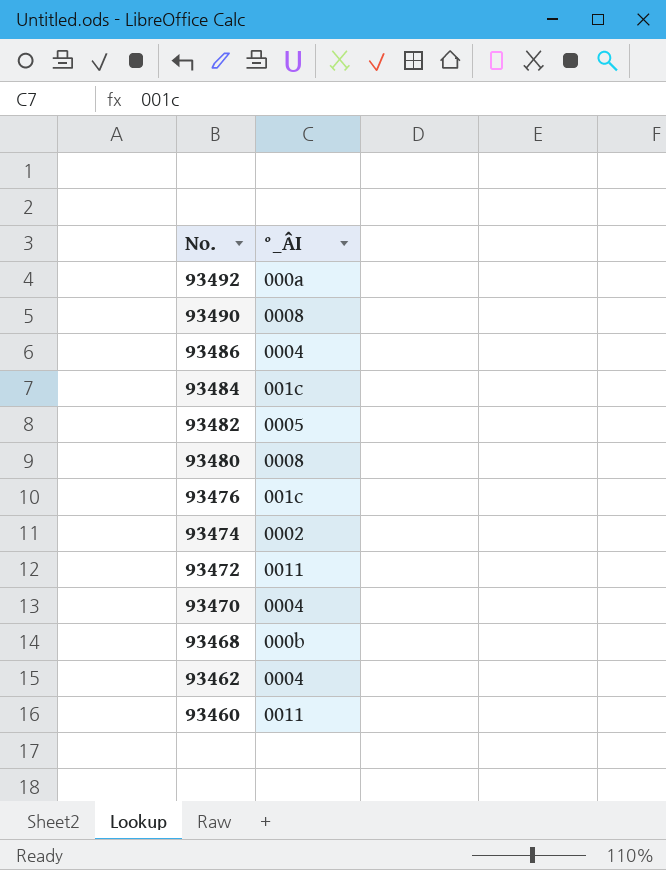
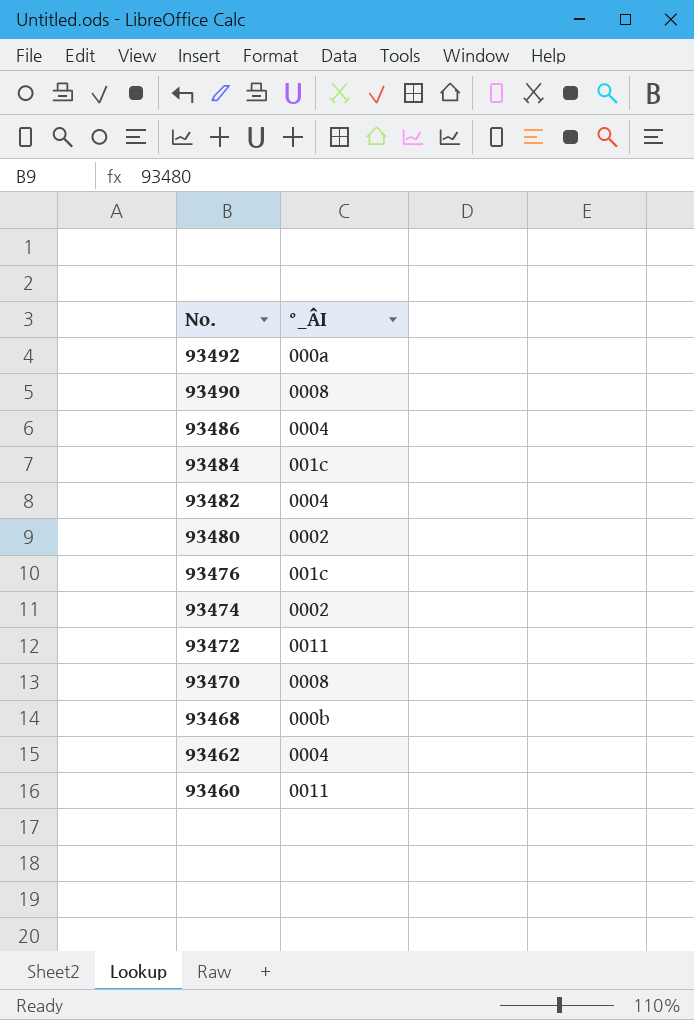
93482 | °_ÂI: 0005 -> 0004
93480 | °_ÂI: 0008 -> 0002
93470 | °_ÂI: 0004 -> 0008

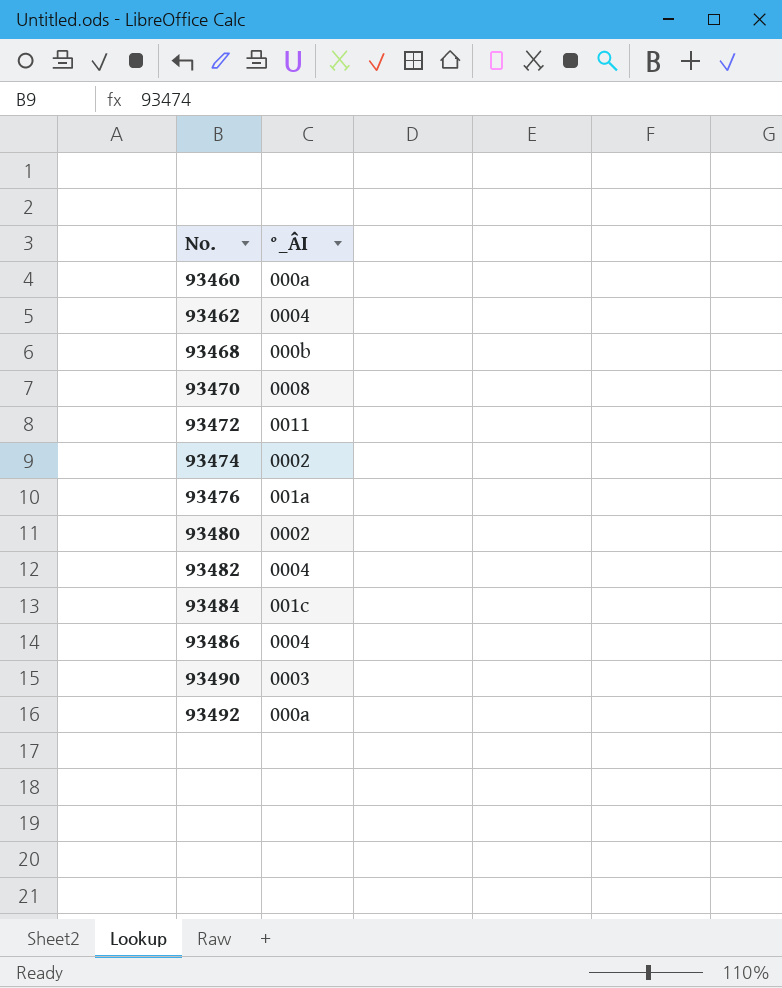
row order: No. descending -> No. ascending
93460 | °_ÂI: 0011 -> 000a
93476 | °_ÂI: 001c -> 001a
93490 | °_ÂI: 0008 -> 0003

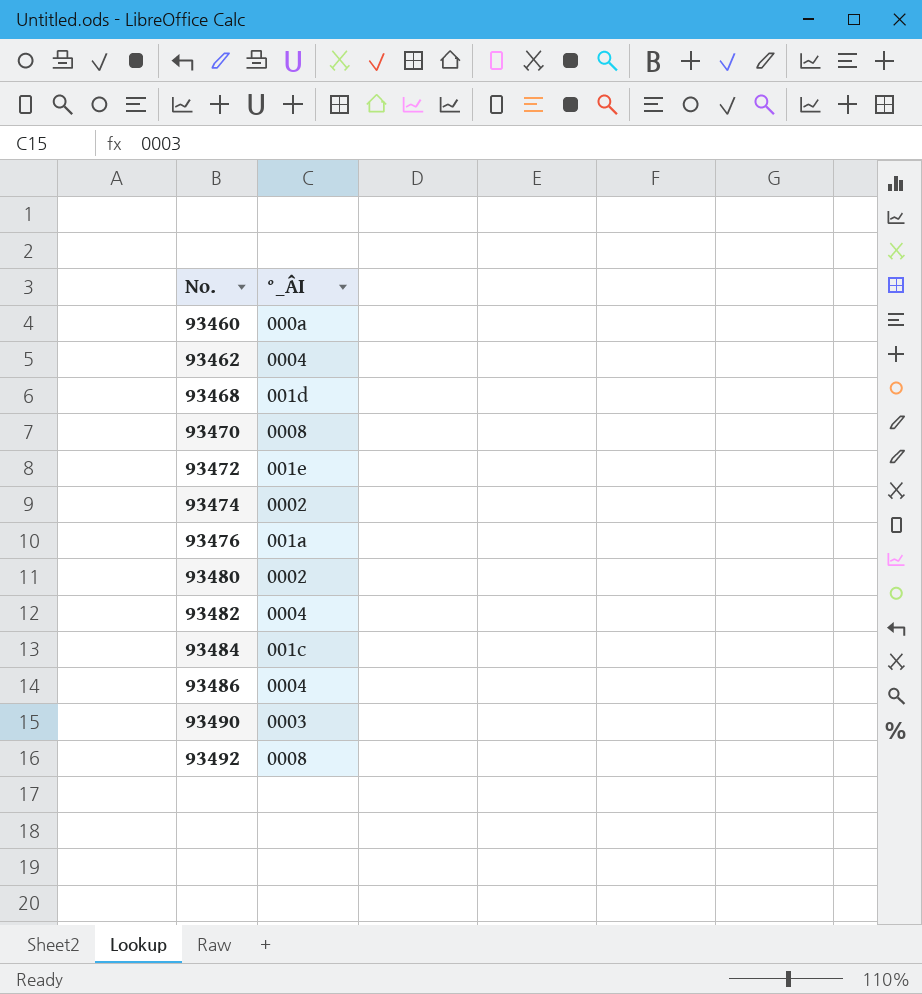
93468 | °_ÂI: 000b -> 001d
93472 | °_ÂI: 0011 -> 001e
93492 | °_ÂI: 000a -> 0008

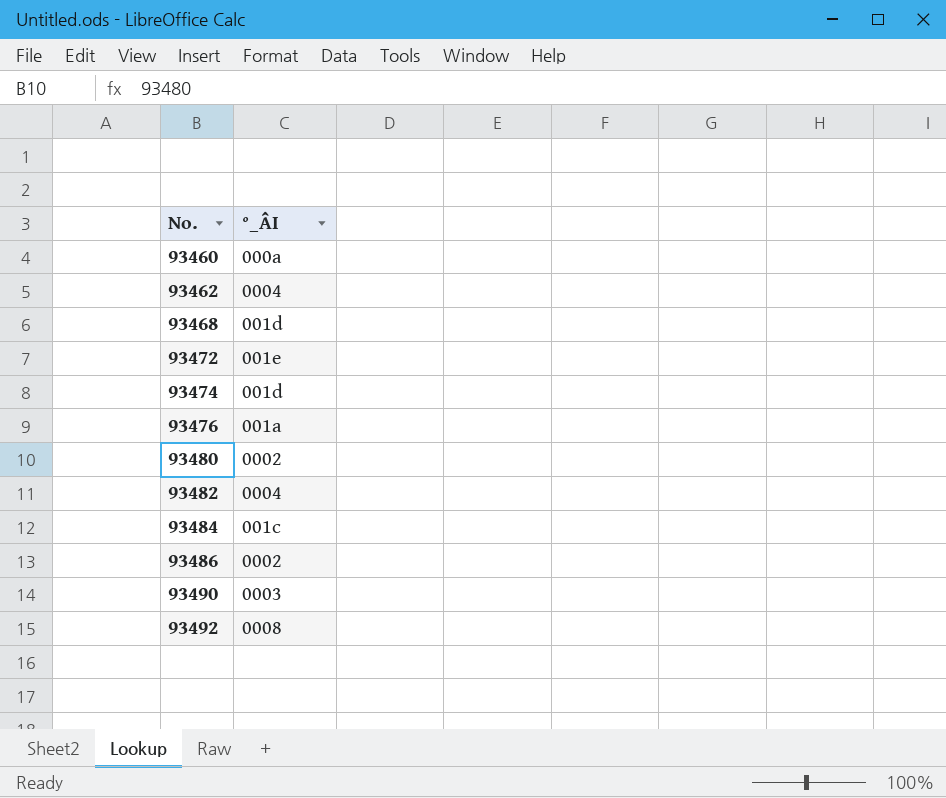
row 93470: 0008 -> none
93474 | °_ÂI: 0002 -> 001d
93486 | °_ÂI: 0004 -> 0002

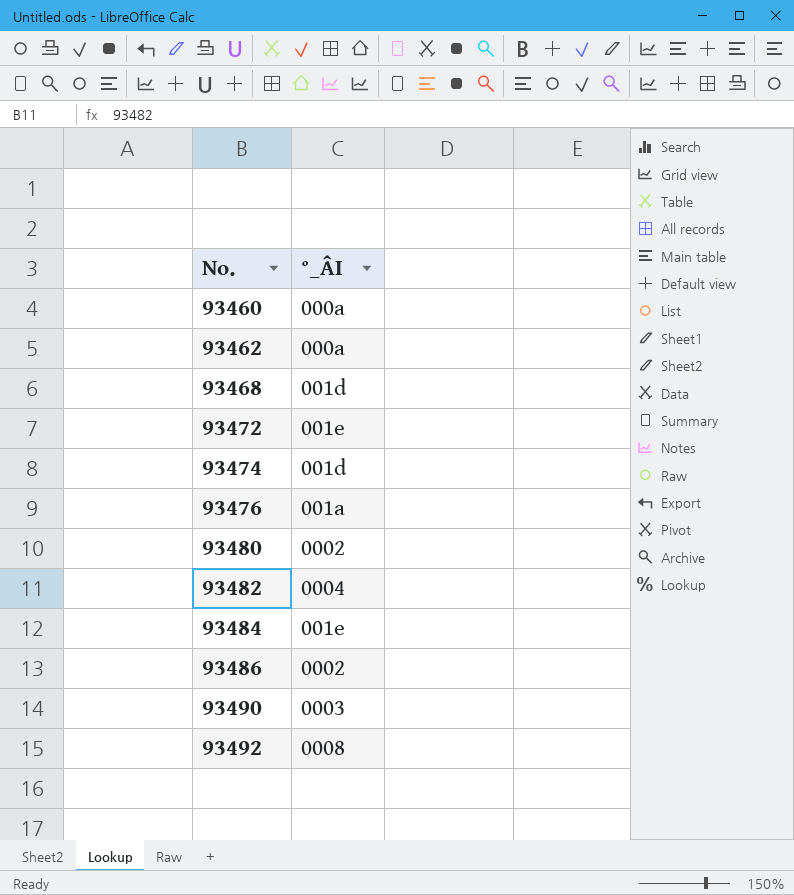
93462 | °_ÂI: 0004 -> 000a
93484 | °_ÂI: 001c -> 001e

